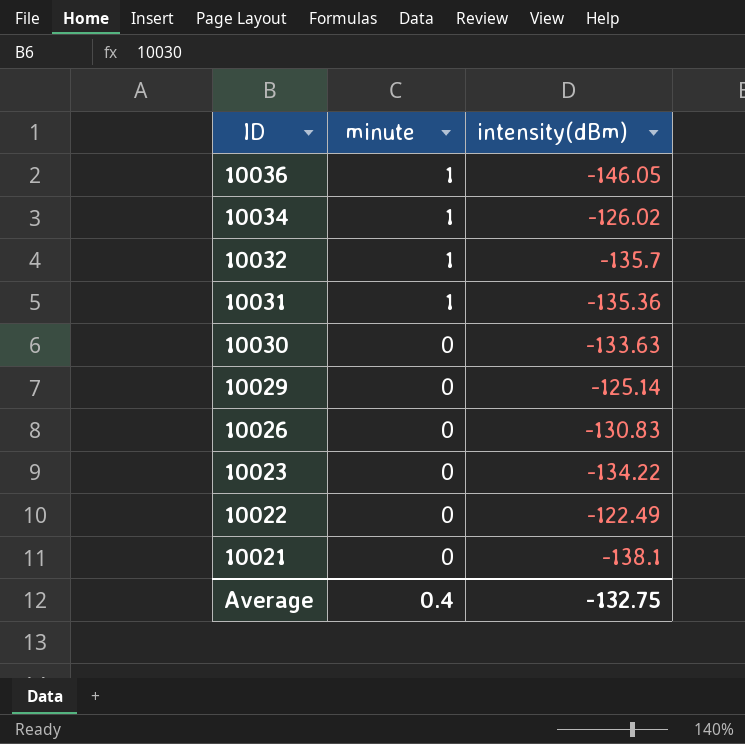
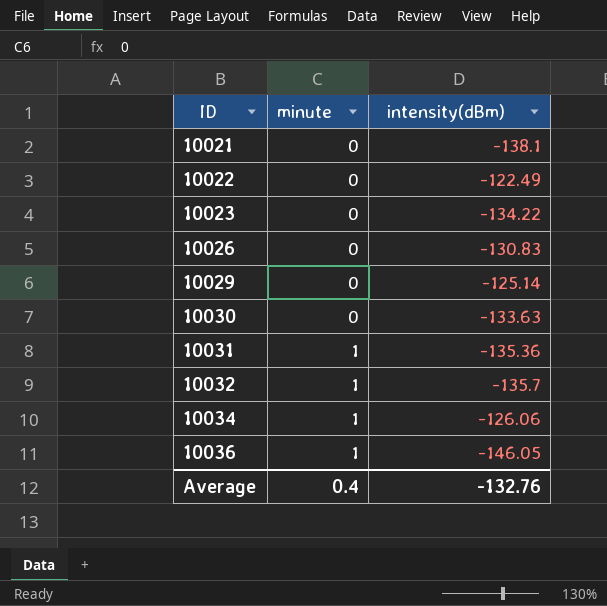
row order: ID descending -> ID ascending
10034 | intensity(dBm): -126.02 -> -126.06
Average | intensity(dBm): -132.75 -> -132.76

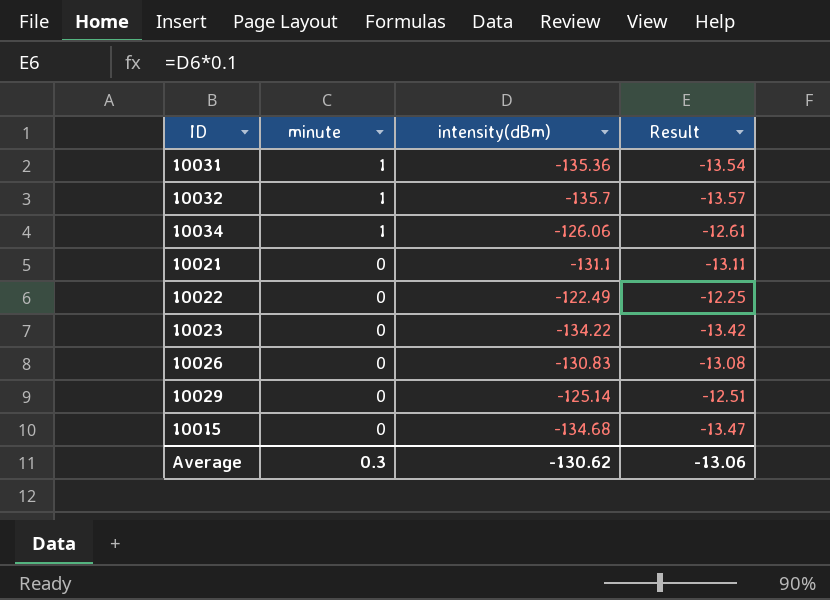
row order: ID ascending -> minute descending
column Result | formula: none -> [intensity(dBm)] * 0.1
row 10030: 0 | -133.63 -> none
row 10036: 1 | -146.05 -> none
10021 | intensity(dBm): -138.1 -> -131.1
row 10015: none -> 0 | -134.68 | -13.47
Average | minute: 0.4 -> 0.3
Average | intensity(dBm): -132.76 -> -130.62

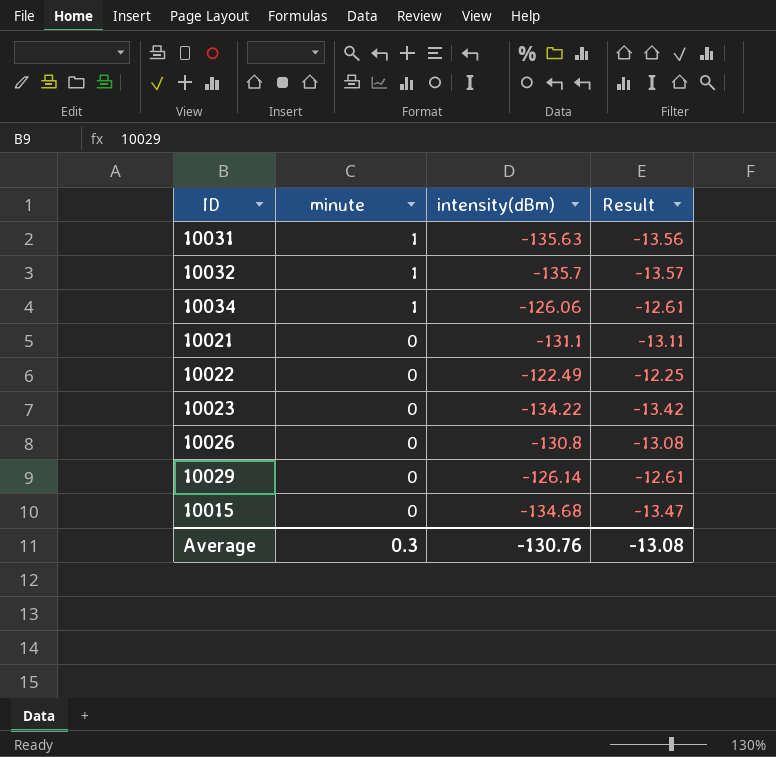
10031 | intensity(dBm): -135.36 -> -135.63
10031 | Result: -13.54 -> -13.56
10026 | intensity(dBm): -130.83 -> -130.8
10029 | intensity(dBm): -125.14 -> -126.14
10029 | Result: -12.51 -> -12.61
Average | intensity(dBm): -130.62 -> -130.76
Average | Result: -13.06 -> -13.08

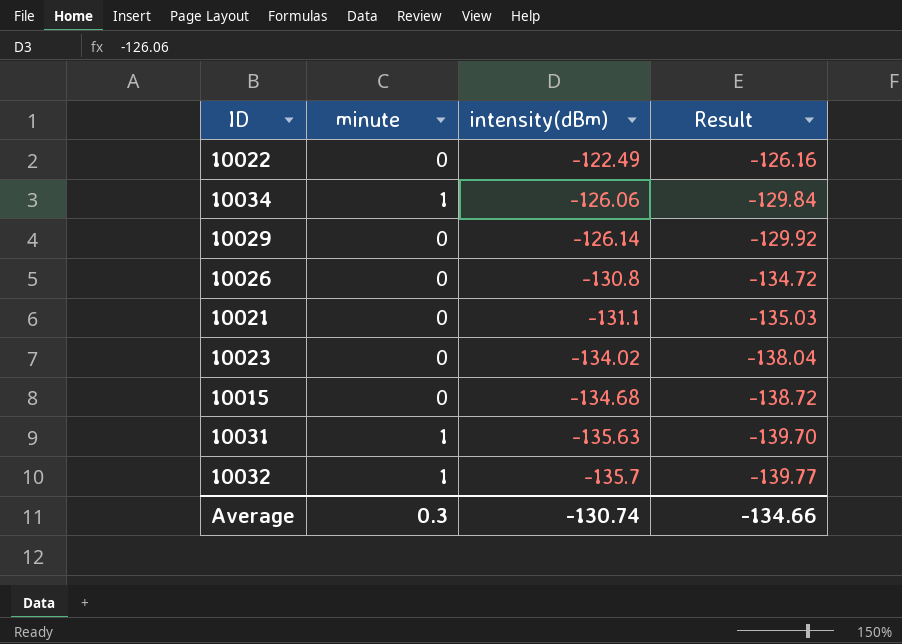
row order: minute descending -> intensity(dBm) descending
column Result | formula: [intensity(dBm)] * 0.1 -> [intensity(dBm)] * 1.03
10023 | intensity(dBm): -134.22 -> -134.02
Average | intensity(dBm): -130.76 -> -130.74
Average | Result: -13.08 -> -134.66

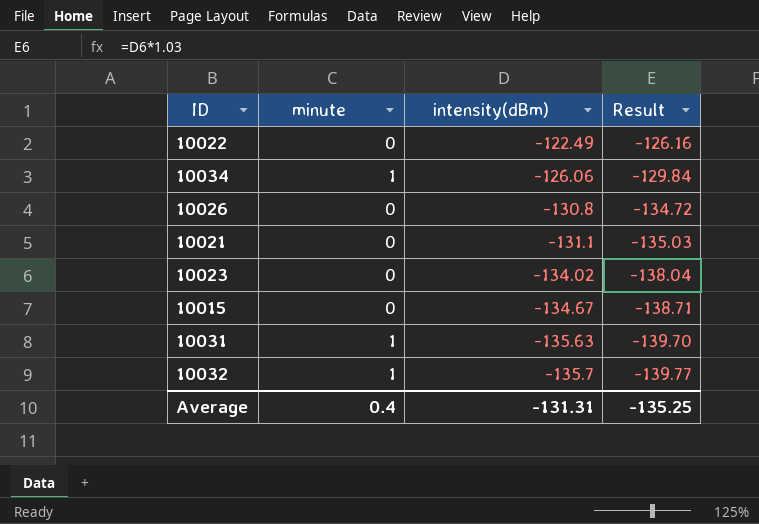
row 10029: 0 | -126.14 | -129.92 -> none
10015 | intensity(dBm): -134.68 -> -134.67
10015 | Result: -138.72 -> -138.71
Average | minute: 0.3 -> 0.4
Average | intensity(dBm): -130.74 -> -131.31
Average | Result: -134.66 -> -135.25

